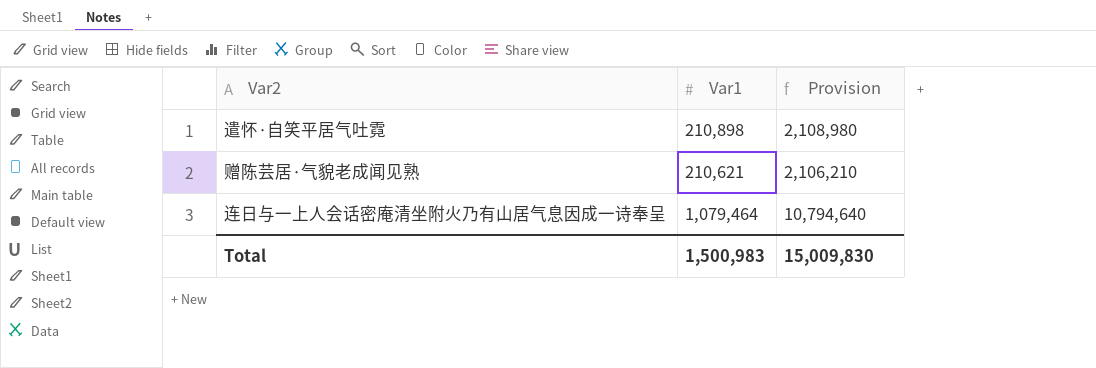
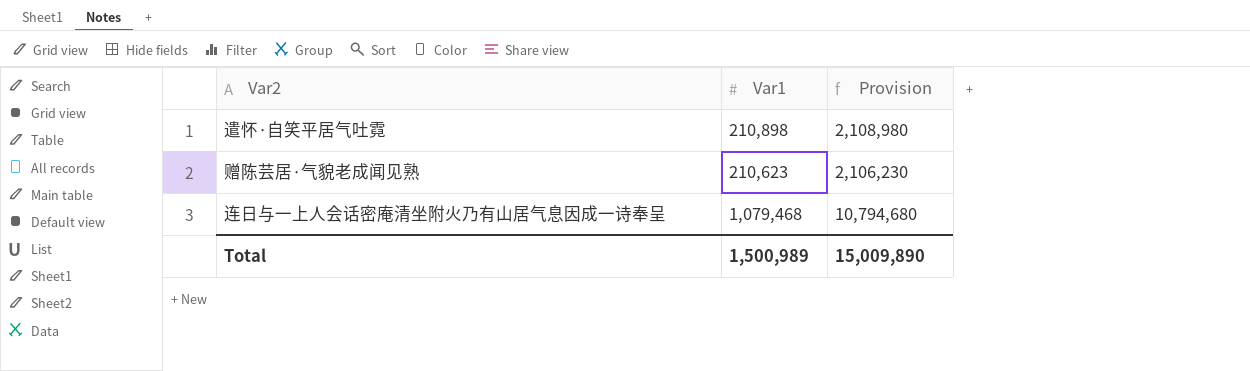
赠陈芸居·气貌老成闻见熟 | Var1: 210,621 -> 210,623
赠陈芸居·气貌老成闻见熟 | Provision: 2,106,210 -> 2,106,230
连日与一上人会话密庵清坐附火乃有山居气息因成一诗奉呈 | Var1: 1,079,464 -> 1,079,468
连日与一上人会话密庵清坐附火乃有山居气息因成一诗奉呈 | Provision: 10,794,640 -> 10,794,680
Total | Var1: 1,500,983 -> 1,500,989
Total | Provision: 15,009,830 -> 15,009,890

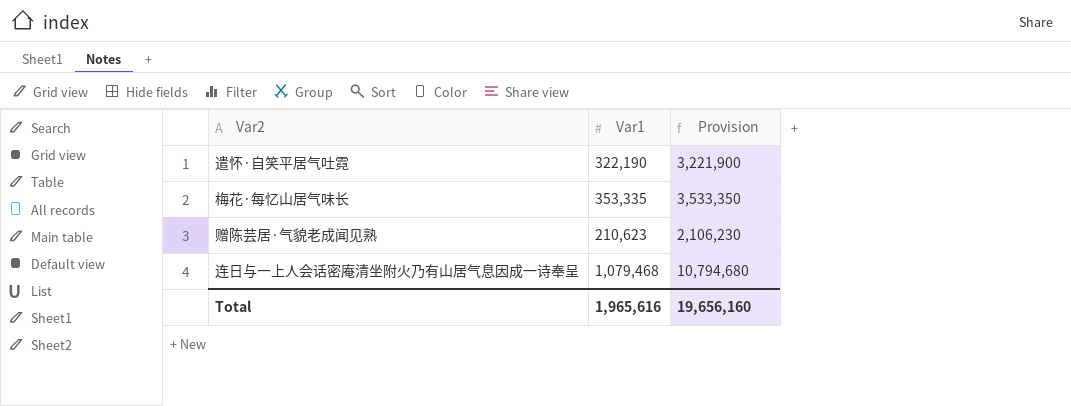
遣怀·自笑平居气吐霓 | Var1: 210,898 -> 322,190
遣怀·自笑平居气吐霓 | Provision: 2,108,980 -> 3,221,900
row 梅花·每忆山居气味长: none -> 353,335 | 3,533,350
Total | Var1: 1,500,989 -> 1,965,616
Total | Provision: 15,009,890 -> 19,656,160

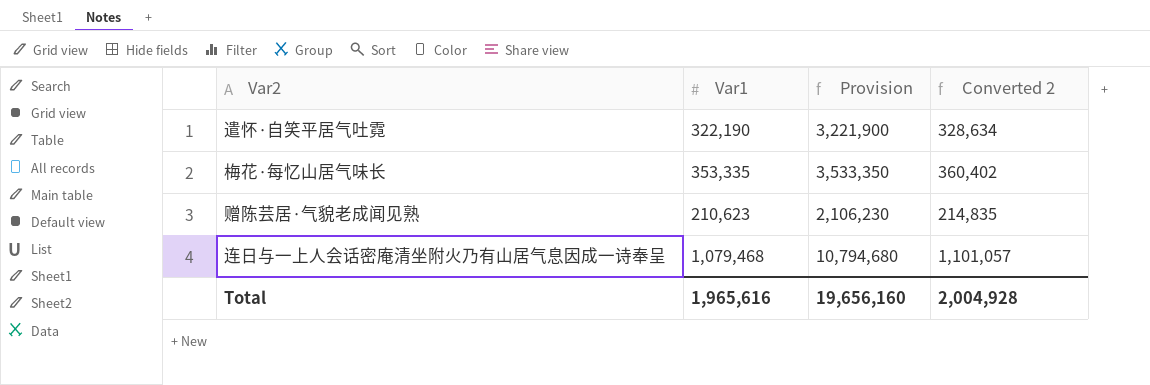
column Converted 2 | formula: none -> [Var1] * 1.02

